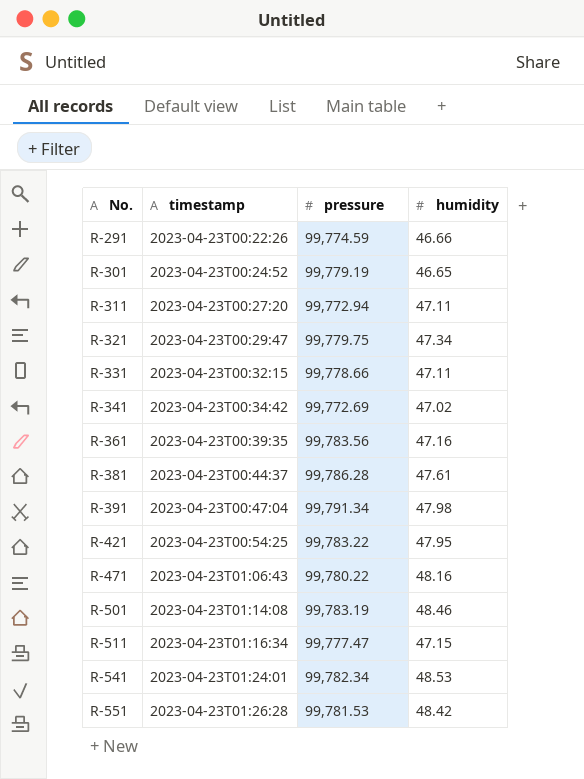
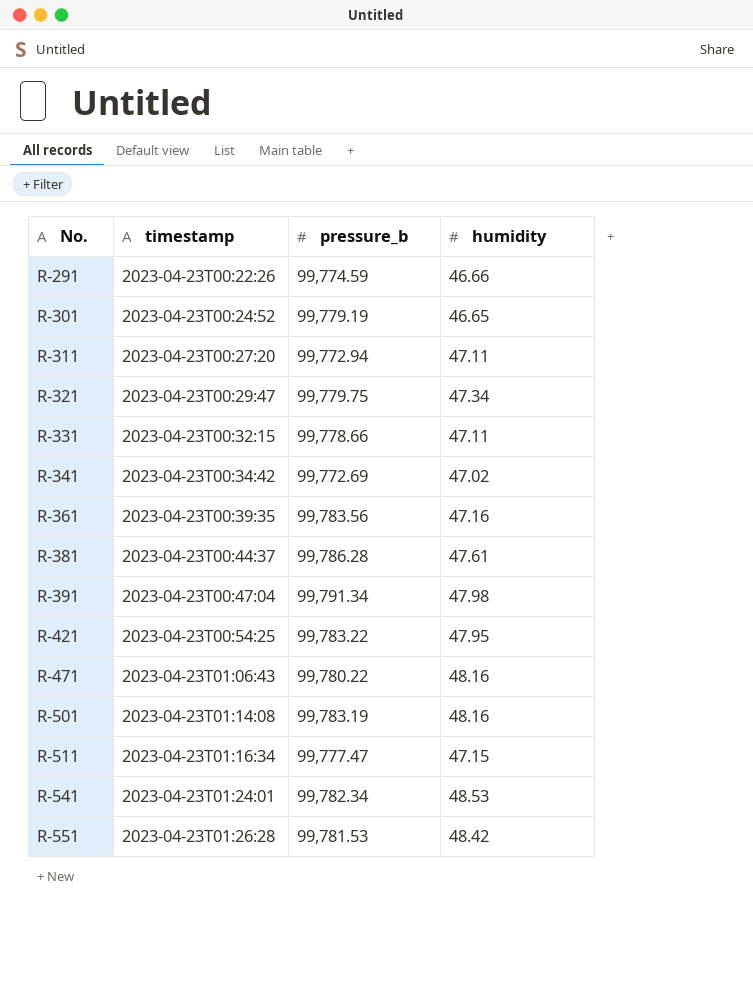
column name: pressure -> pressure_b
R-501 | humidity: 48.46 -> 48.16

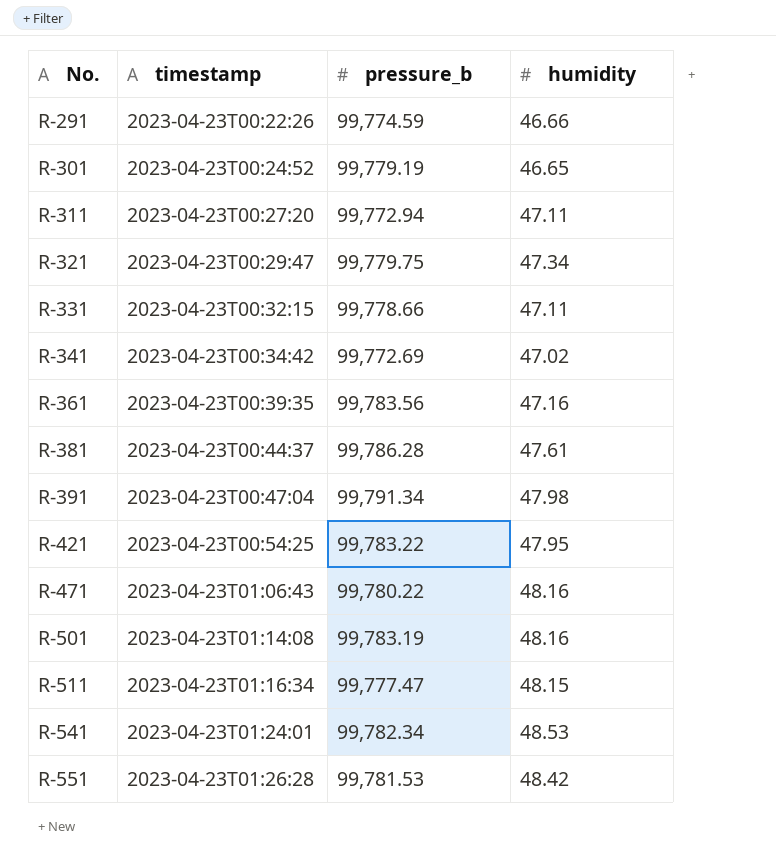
R-511 | humidity: 47.15 -> 48.15

